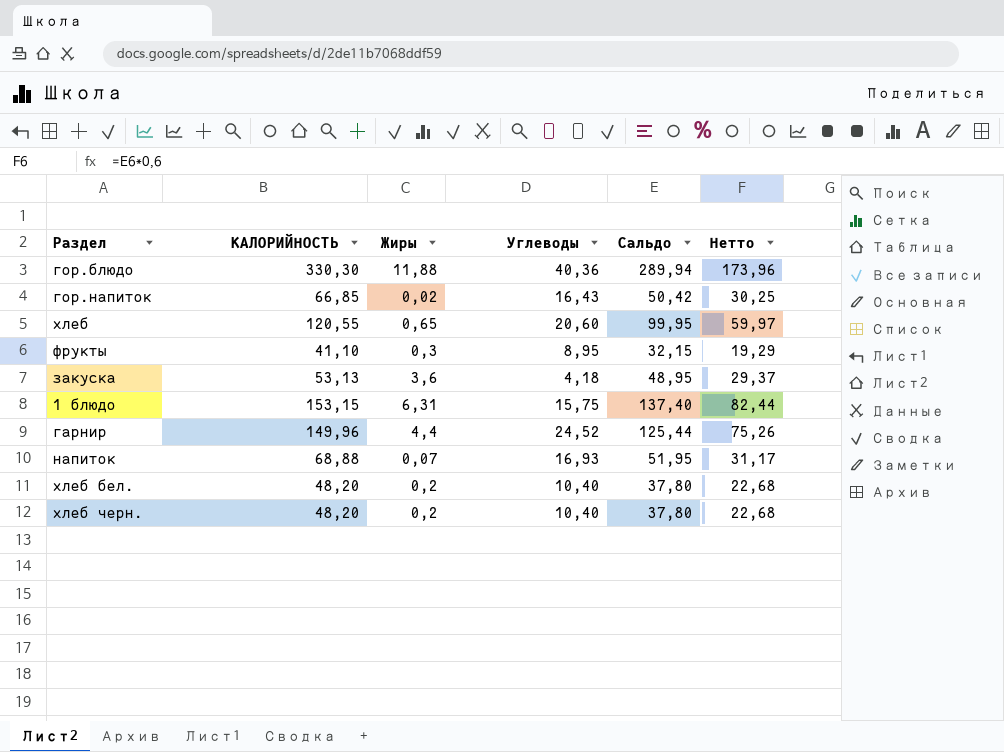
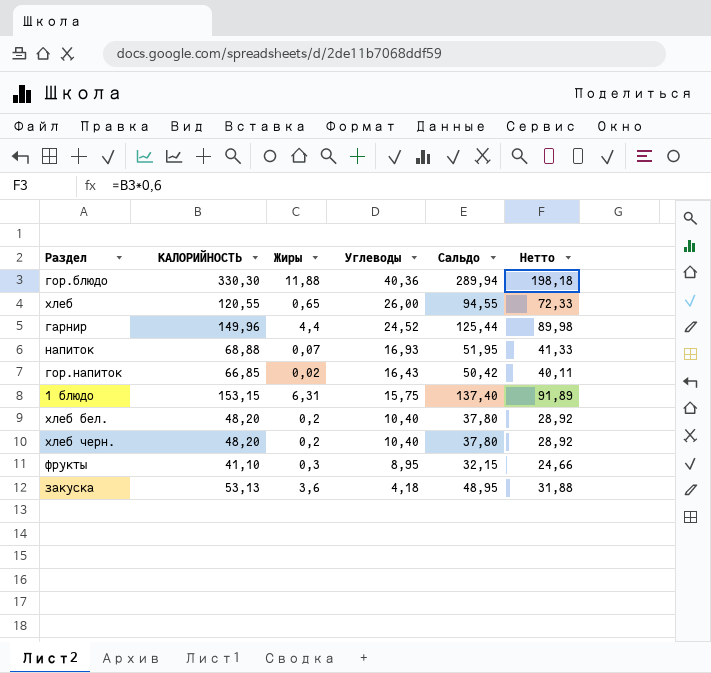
row order: none -> Углеводы descending
column Нетто | formula: [Сальдо] * 0,6 -> [КАЛОРИЙНОСТЬ] * 0,6
хлеб | Углеводы: 20,60 -> 26,00
хлеб | Сальдо: 99,95 -> 94,55

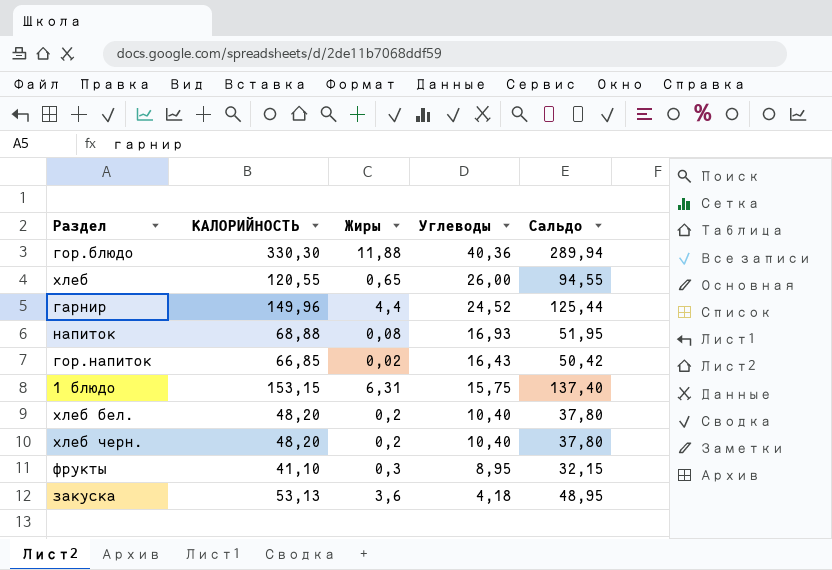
column Нетто | formula: [КАЛОРИЙНОСТЬ] * 0,6 -> none
напиток | Жиры: 0,07 -> 0,08

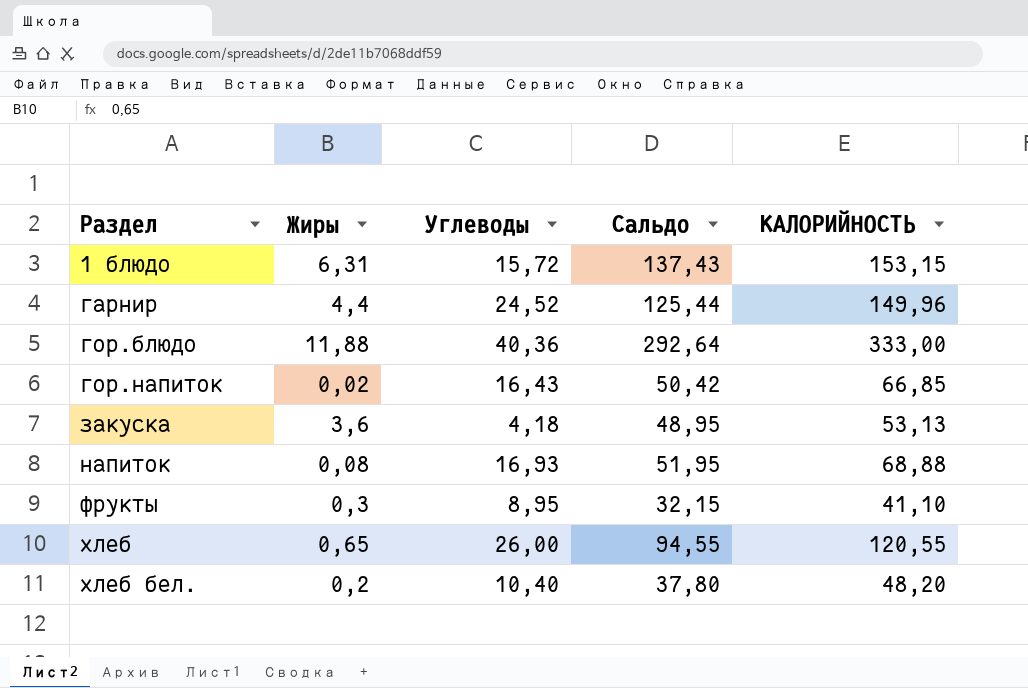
row order: Углеводы descending -> Раздел ascending
column КАЛОРИЙНОСТЬ | position: 2 -> 5
row хлеб черн.: 48,20 | 0,2 | 10,40 | 37,80 -> none
1 блюдо | Углеводы: 15,75 -> 15,72
1 блюдо | Сальдо: 137,40 -> 137,43
гор.блюдо | Сальдо: 289,94 -> 292,64
гор.блюдо | КАЛОРИЙНОСТЬ: 330,30 -> 333,00

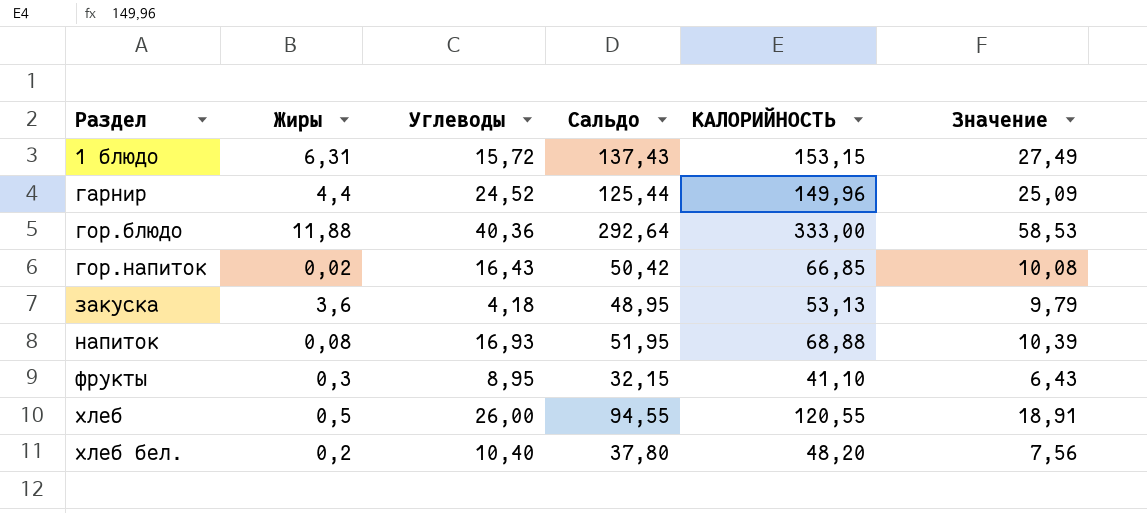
column Значение | formula: none -> [Сальдо] * 0,2
хлеб | Жиры: 0,65 -> 0,5

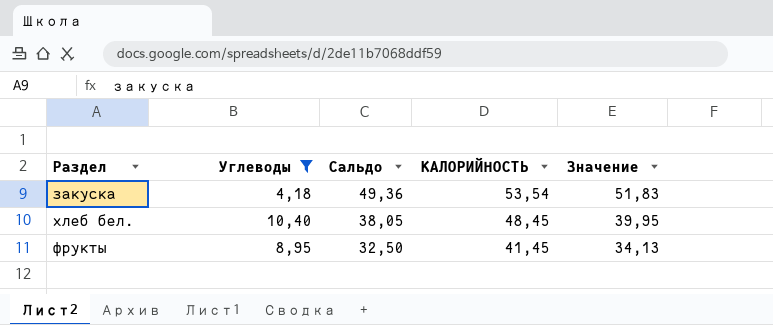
filter: none -> Углеводы <= 10,40
row order: Раздел ascending -> Сальдо descending
column Жиры | position: 2 -> none
column Значение | formula: [Сальдо] * 0,2 -> [Сальдо] * 1,05
закуска | Сальдо: 48,95 -> 49,36
закуска | КАЛОРИЙНОСТЬ: 53,13 -> 53,54
хлеб бел. | Сальдо: 37,80 -> 38,05
хлеб бел. | КАЛОРИЙНОСТЬ: 48,20 -> 48,45
фрукты | Сальдо: 32,15 -> 32,50
фрукты | КАЛОРИЙНОСТЬ: 41,10 -> 41,45

